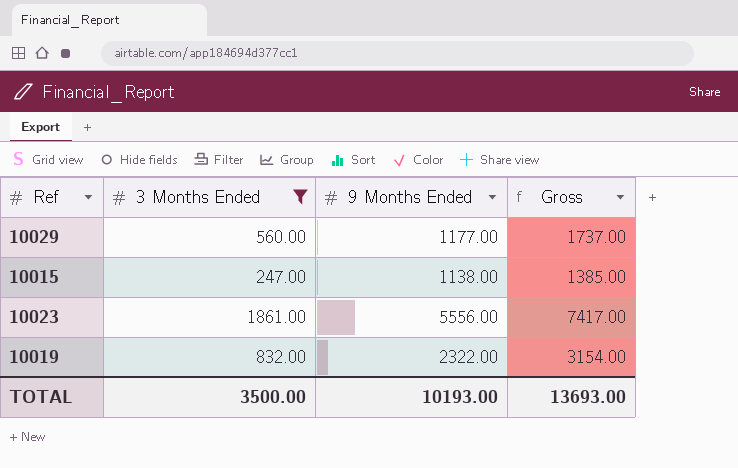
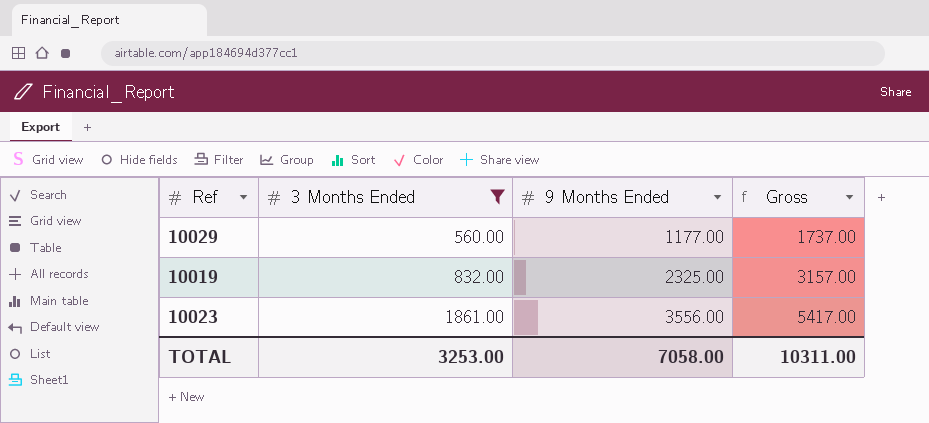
row order: none -> 3 Months Ended ascending
row 10015: 247.00 | 1138.00 | 1385.00 -> none
10019 | 9 Months Ended: 2322.00 -> 2325.00
10019 | Gross: 3154.00 -> 3157.00
10023 | 9 Months Ended: 5556.00 -> 3556.00
10023 | Gross: 7417.00 -> 5417.00
TOTAL | 3 Months Ended: 3500.00 -> 3253.00
TOTAL | 9 Months Ended: 10193.00 -> 7058.00
TOTAL | Gross: 13693.00 -> 10311.00

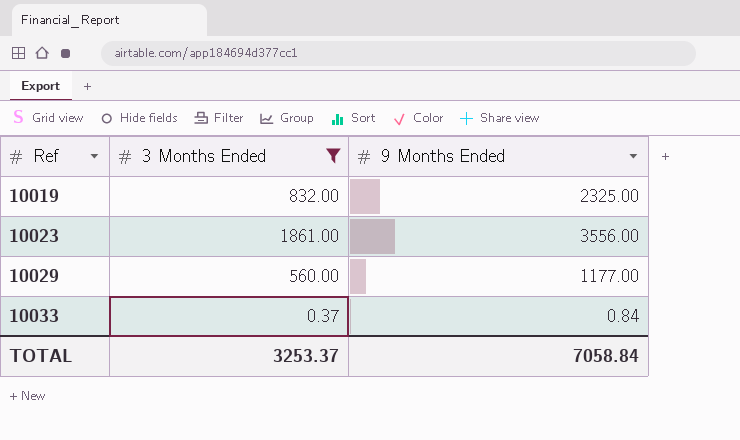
row order: 3 Months Ended ascending -> Ref ascending
column Gross | formula: [3 Months Ended] + [9 Months Ended] -> none
row 10033: none -> 0.37 | 0.84
TOTAL | 3 Months Ended: 3253.00 -> 3253.37
TOTAL | 9 Months Ended: 7058.00 -> 7058.84

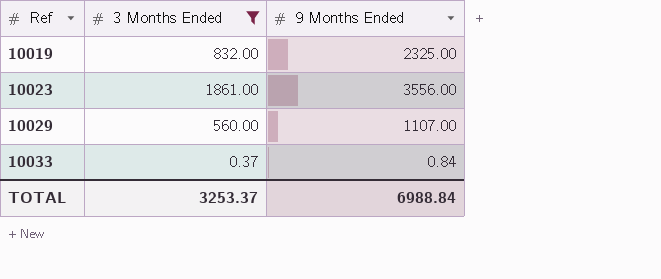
10029 | 9 Months Ended: 1177.00 -> 1107.00
TOTAL | 9 Months Ended: 7058.84 -> 6988.84

